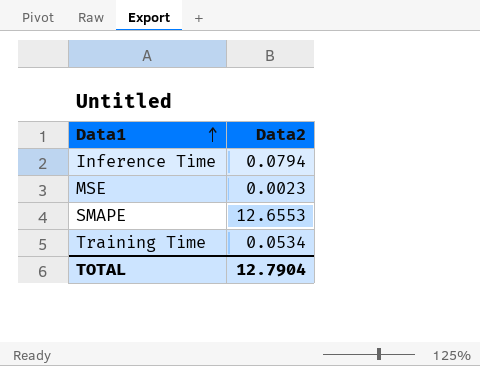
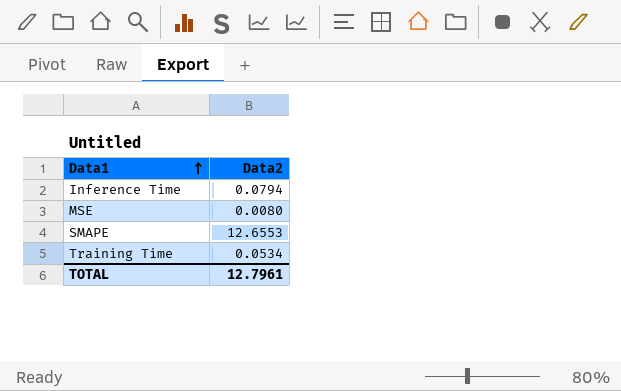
MSE | Data2: 0.0023 -> 0.0080
TOTAL | Data2: 12.7904 -> 12.7961

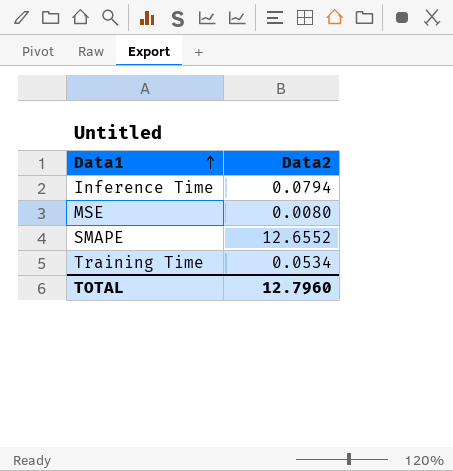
SMAPE | Data2: 12.6553 -> 12.6552
TOTAL | Data2: 12.7961 -> 12.7960

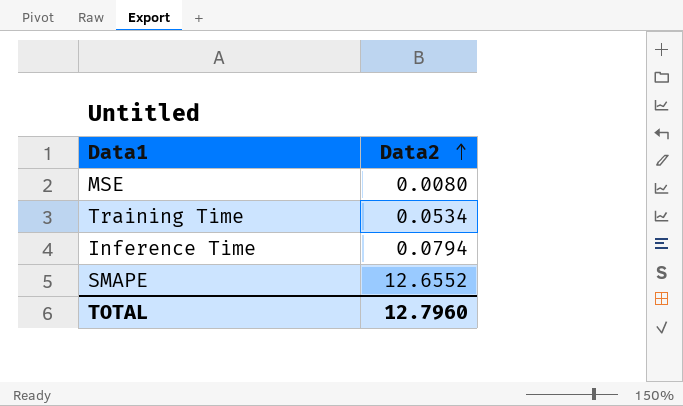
row order: Data1 ascending -> Data2 ascending

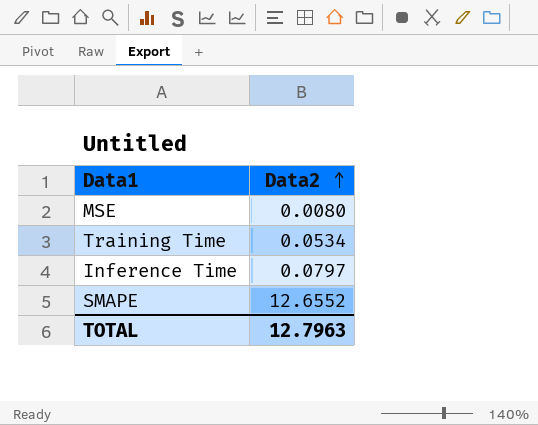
Inference Time | Data2: 0.0794 -> 0.0797
TOTAL | Data2: 12.7960 -> 12.7963

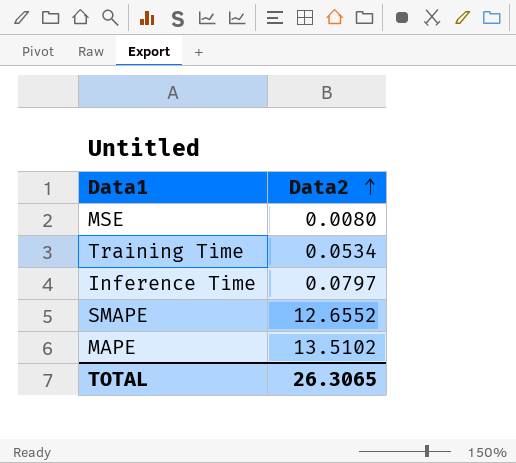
row MAPE: none -> 13.5102
TOTAL | Data2: 12.7963 -> 26.3065

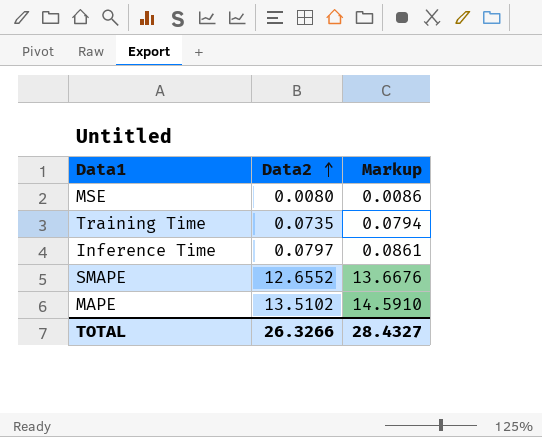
column Markup | formula: none -> [Data2] * 1.08
Training Time | Data2: 0.0534 -> 0.0735
TOTAL | Data2: 26.3065 -> 26.3266

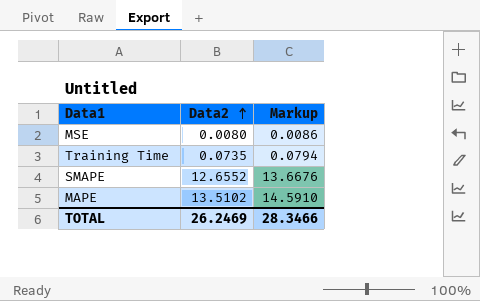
row Inference Time: 0.0797 | 0.0861 -> none
TOTAL | Data2: 26.3266 -> 26.2469
TOTAL | Markup: 28.4327 -> 28.3466

